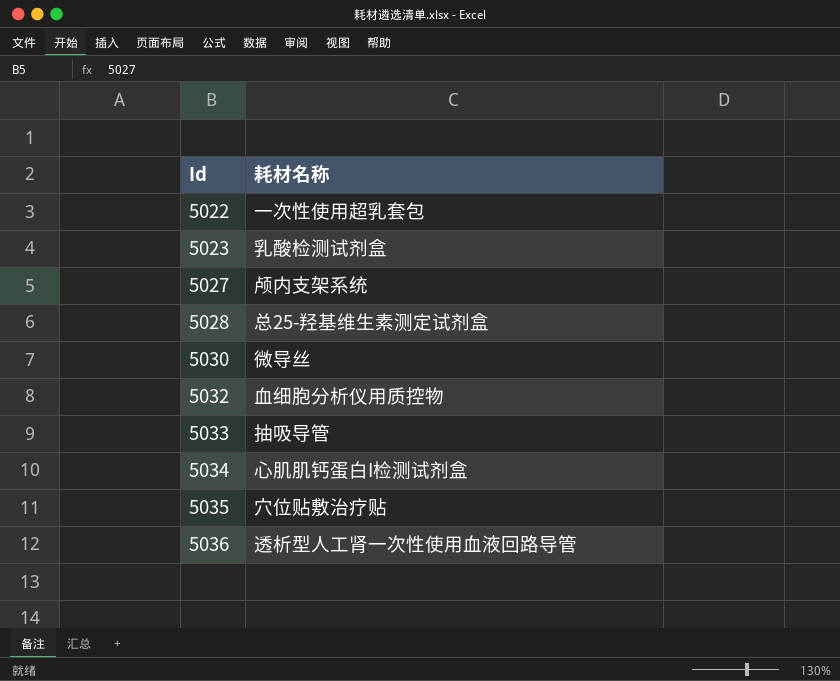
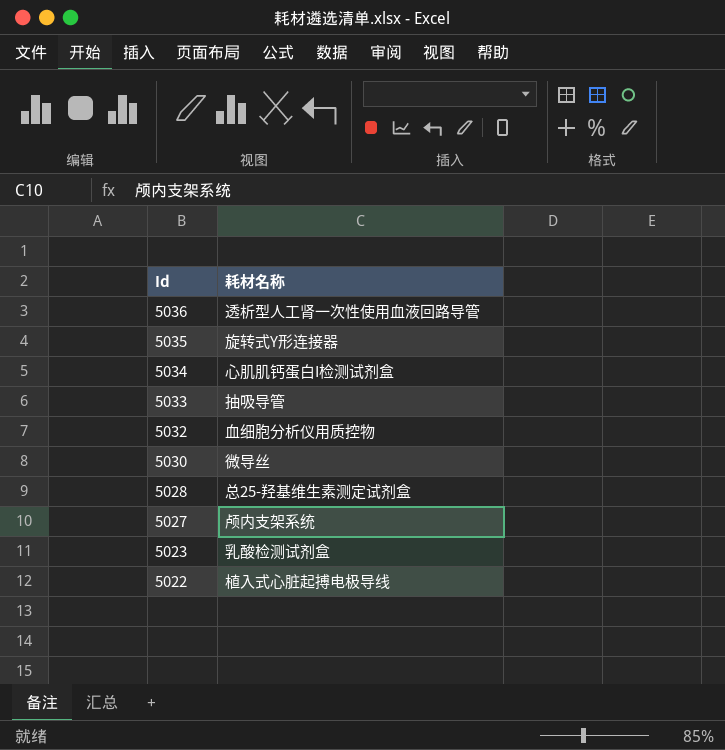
row order: Id ascending -> Id descending
5035 | 耗材名称: 穴位贴敷治疗贴 -> 旋转式Y形连接器
5022 | 耗材名称: 一次性使用超乳套包 -> 植入式心脏起搏电极导线

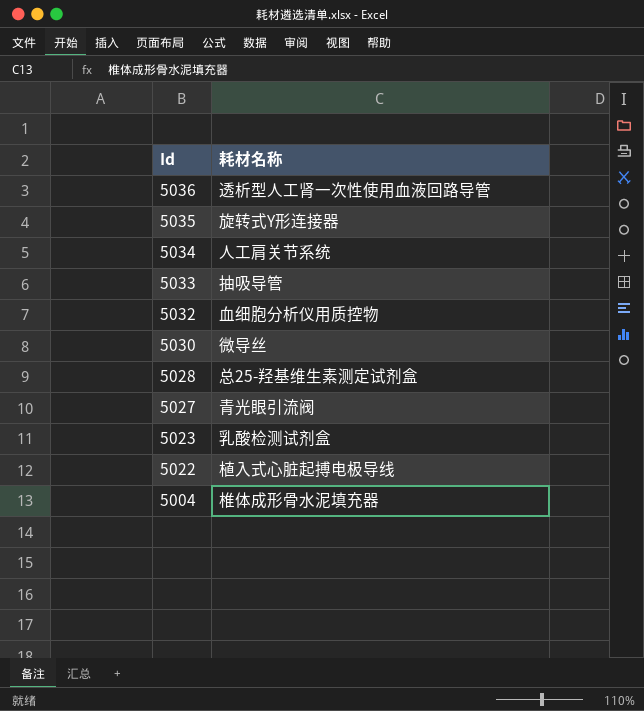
5034 | 耗材名称: 心肌肌钙蛋白I检测试剂盒 -> 人工肩关节系统
5027 | 耗材名称: 颅内支架系统 -> 青光眼引流阀
row 5004: none -> 椎体成形骨水泥填充器

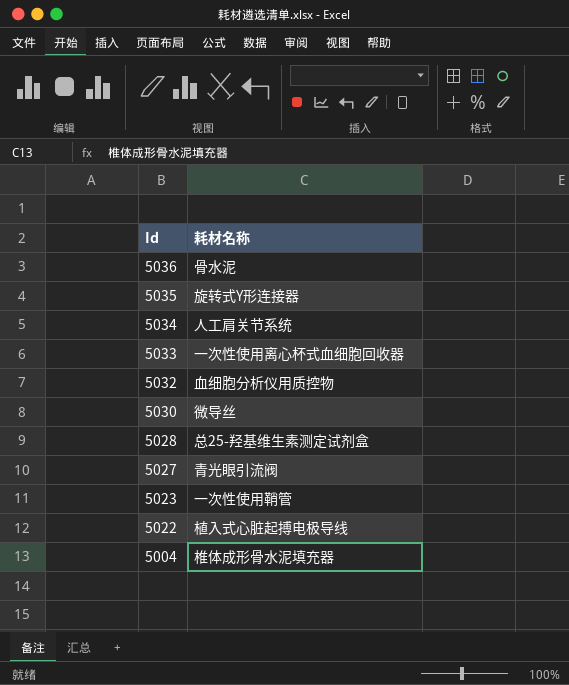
5036 | 耗材名称: 透析型人工肾一次性使用血液回路导管 -> 骨水泥
5033 | 耗材名称: 抽吸导管 -> 一次性使用离心杯式血细胞回收器
5023 | 耗材名称: 乳酸检测试剂盒 -> 一次性使用鞘管

